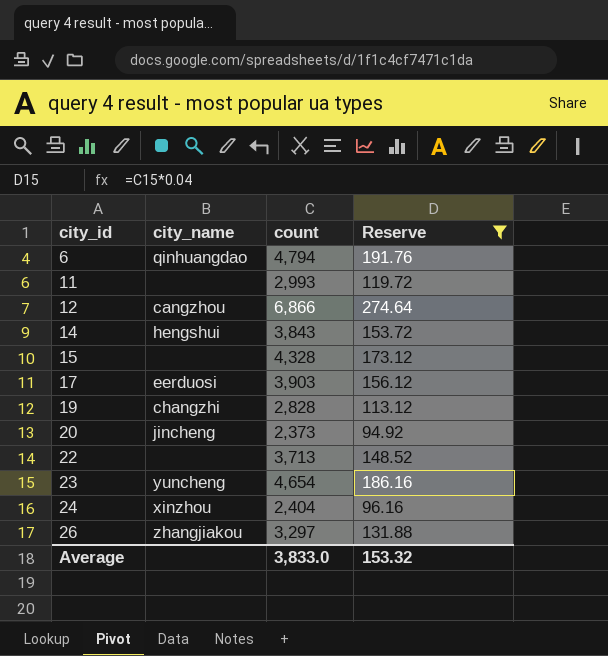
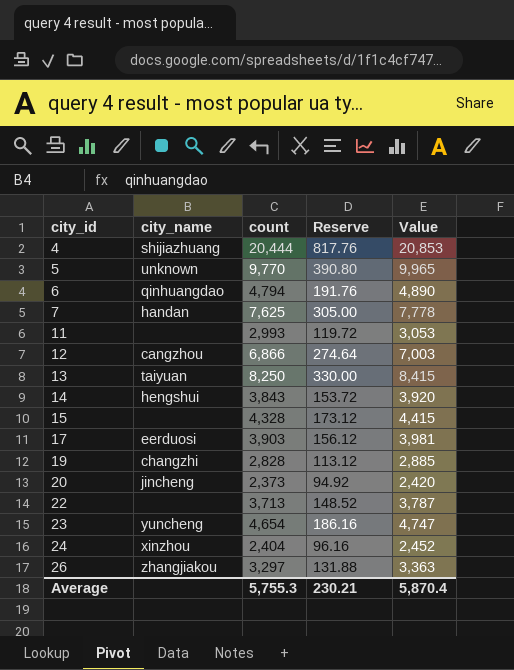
filter: Reserve <= 274.64 -> none
column Value | formula: none -> [count] * 1.02
Average | count: 3,833.0 -> 5,755.3
Average | Reserve: 153.32 -> 230.21

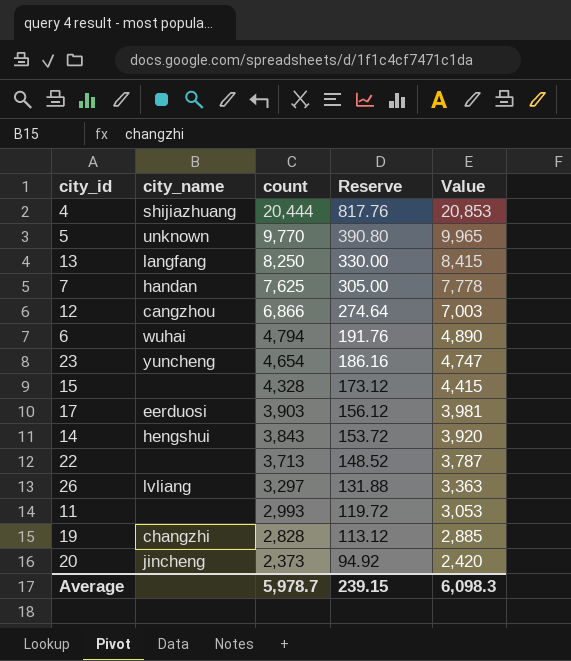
row order: city_id ascending -> count descending
row 24: xinzhou | 2,404 | 96.16 | 2,452 -> none
13 | city_name: taiyuan -> langfang
6 | city_name: qinhuangdao -> wuhai
26 | city_name: zhangjiakou -> lvliang
Average | count: 5,755.3 -> 5,978.7
Average | Reserve: 230.21 -> 239.15
Average | Value: 5,870.4 -> 6,098.3

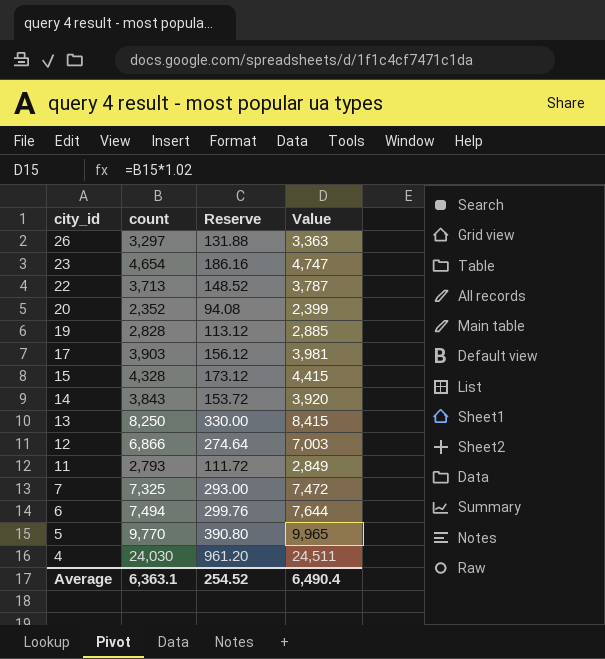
row order: count descending -> city_id descending
column city_name | position: 2 -> none
20 | count: 2,373 -> 2,352
20 | Reserve: 94.92 -> 94.08
20 | Value: 2,420 -> 2,399
11 | count: 2,993 -> 2,793
11 | Reserve: 119.72 -> 111.72
11 | Value: 3,053 -> 2,849
7 | count: 7,625 -> 7,325
7 | Reserve: 305.00 -> 293.00
7 | Value: 7,778 -> 7,472
6 | count: 4,794 -> 7,494
6 | Reserve: 191.76 -> 299.76
6 | Value: 4,890 -> 7,644
4 | count: 20,444 -> 24,030
4 | Reserve: 817.76 -> 961.20
4 | Value: 20,853 -> 24,511
Average | count: 5,978.7 -> 6,363.1
Average | Reserve: 239.15 -> 254.52
Average | Value: 6,098.3 -> 6,490.4

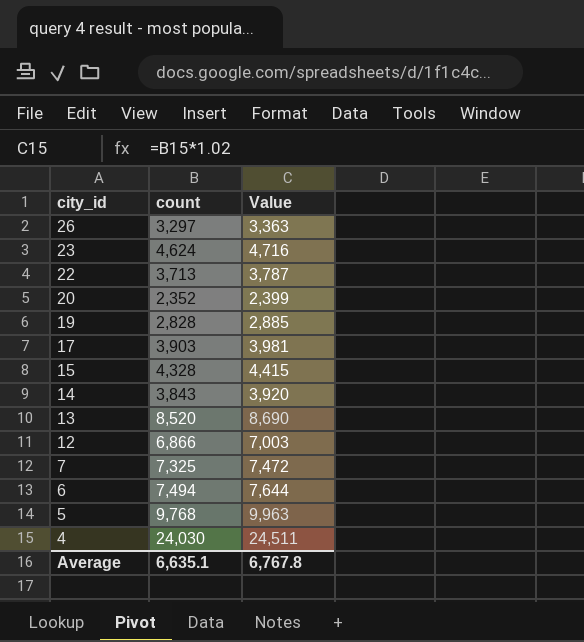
column Reserve | formula: [count] * 0.04 -> none
row 11: 2,793 | 111.72 | 2,849 -> none
23 | count: 4,654 -> 4,624
23 | Value: 4,747 -> 4,716
13 | count: 8,250 -> 8,520
13 | Value: 8,415 -> 8,690
5 | count: 9,770 -> 9,768
5 | Value: 9,965 -> 9,963
Average | count: 6,363.1 -> 6,635.1
Average | Value: 6,490.4 -> 6,767.8

